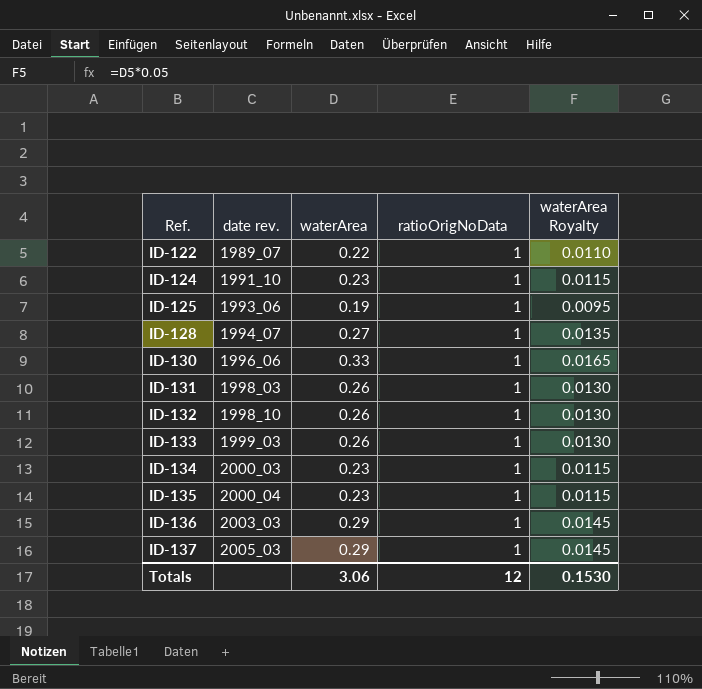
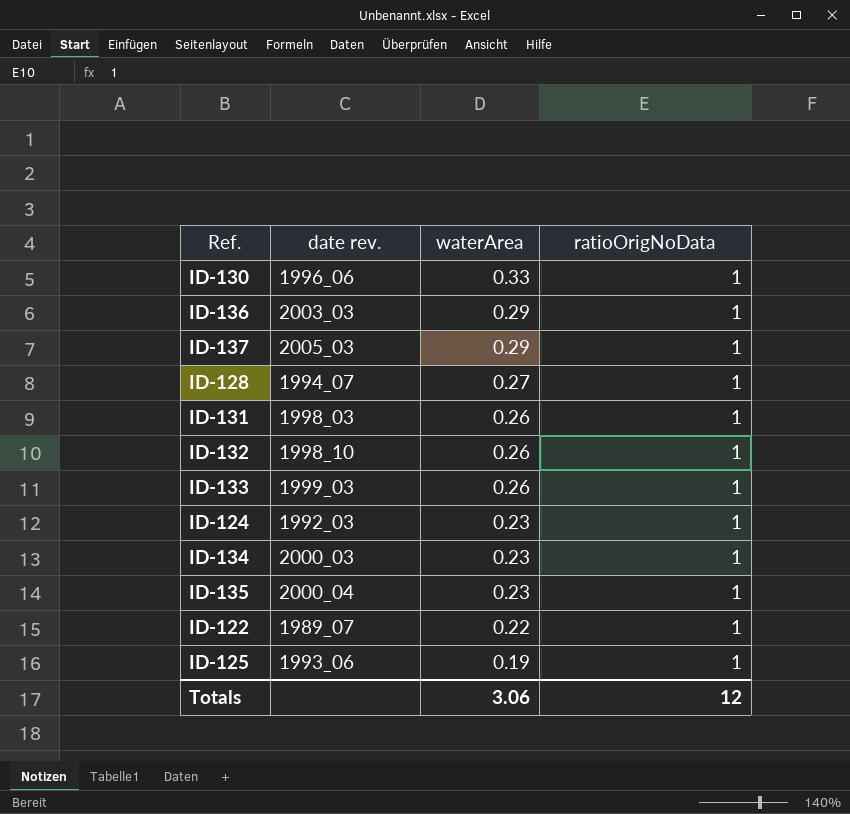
row order: Ref. ascending -> waterArea descending
column waterArea Royalty | formula: [waterArea] * 0.05 -> none
ID-124 | date rev.: 1991_10 -> 1992_03

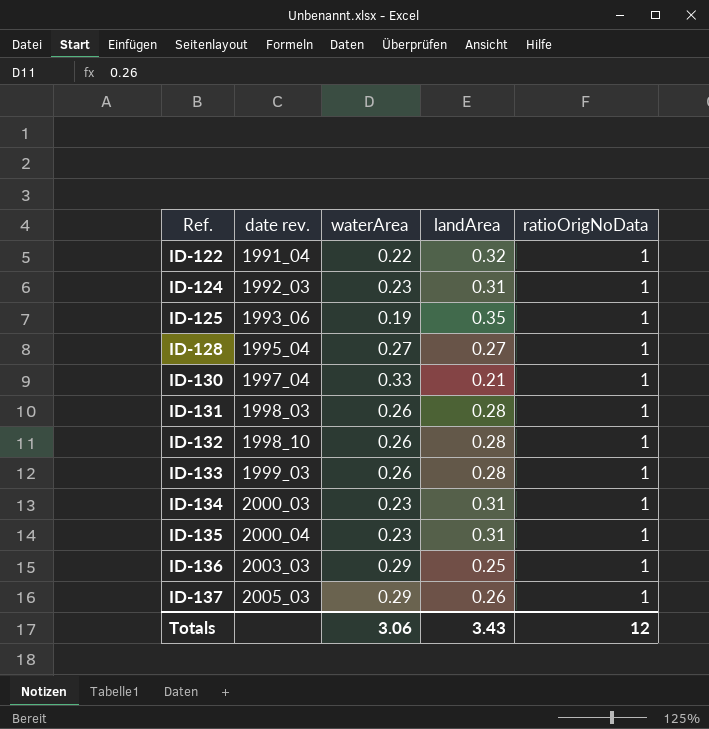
row order: waterArea descending -> Ref. ascending
column landArea | position: none -> 4
ID-122 | date rev.: 1989_07 -> 1991_04
ID-128 | date rev.: 1994_07 -> 1995_04
ID-130 | date rev.: 1996_06 -> 1997_04

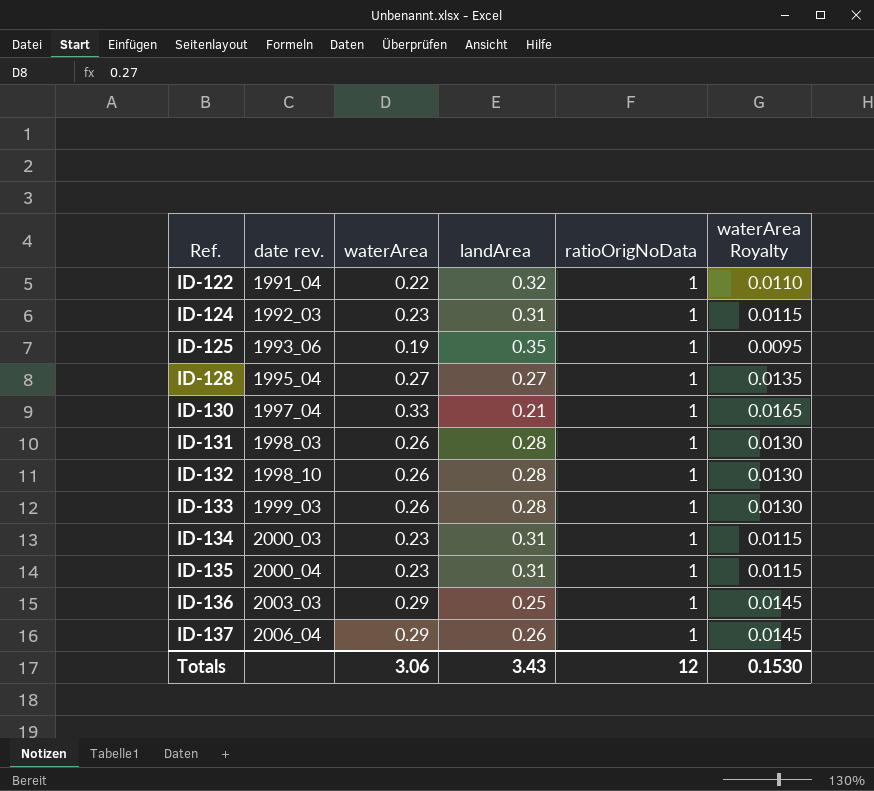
column waterArea Royalty | formula: none -> [waterArea] * 0.05
ID-137 | date rev.: 2005_03 -> 2006_04

